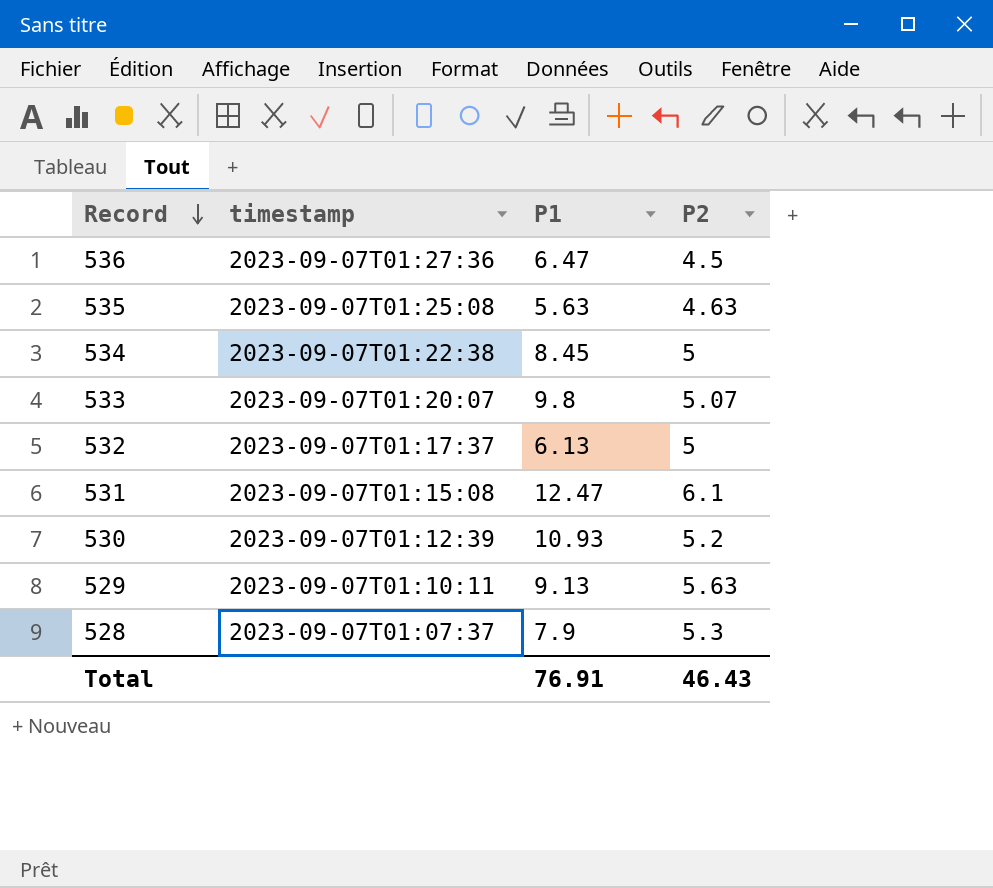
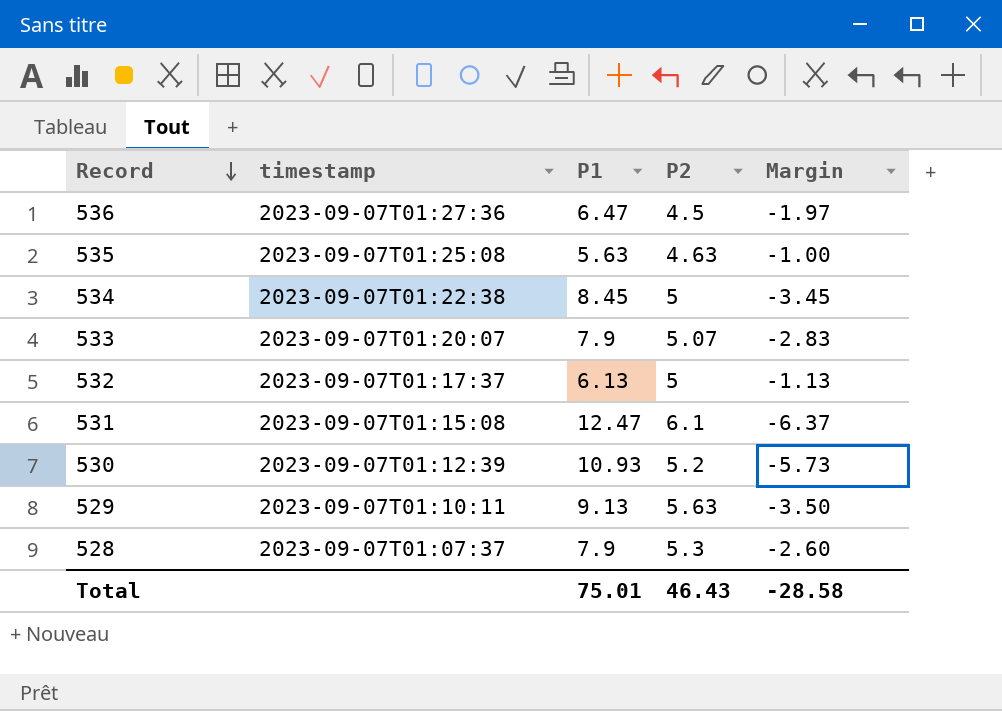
column Margin | formula: none -> [P2] - [P1]
533 | P1: 9.8 -> 7.9
Total | P1: 76.91 -> 75.01

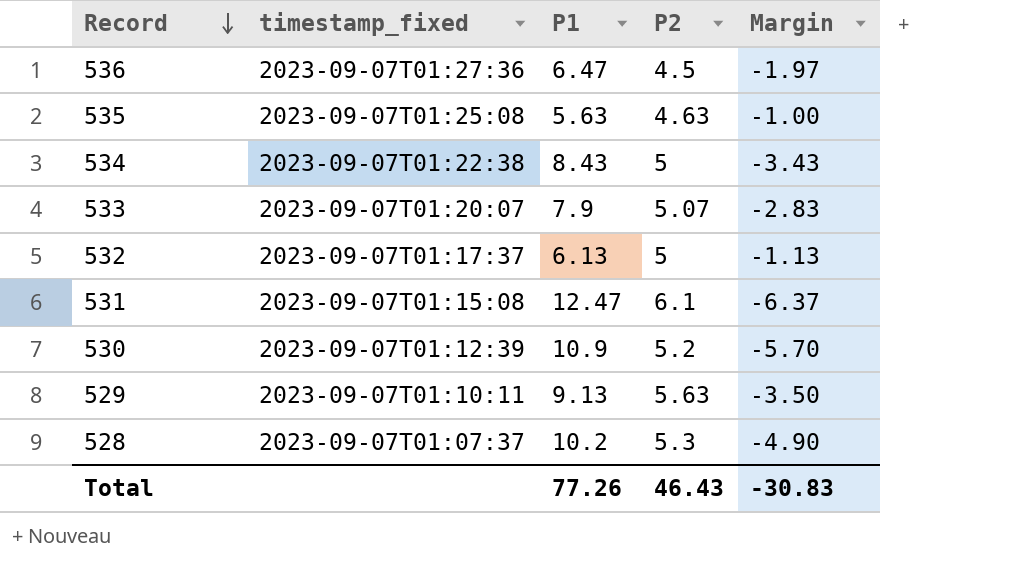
column name: timestamp -> timestamp_fixed
534 | P1: 8.45 -> 8.43
534 | Margin: -3.45 -> -3.43
530 | P1: 10.93 -> 10.9
530 | Margin: -5.73 -> -5.70
528 | P1: 7.9 -> 10.2
528 | Margin: -2.60 -> -4.90
Total | P1: 75.01 -> 77.26
Total | Margin: -28.58 -> -30.83

